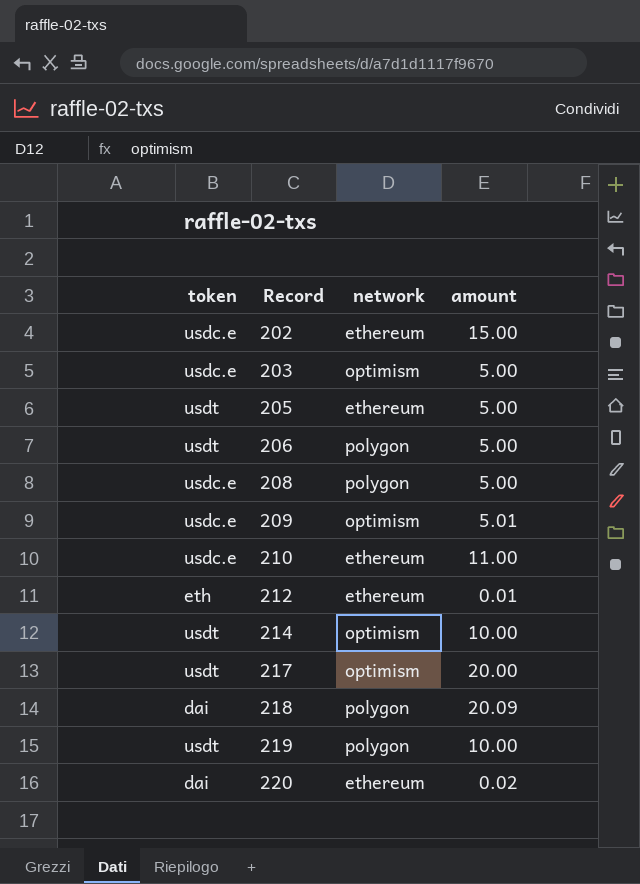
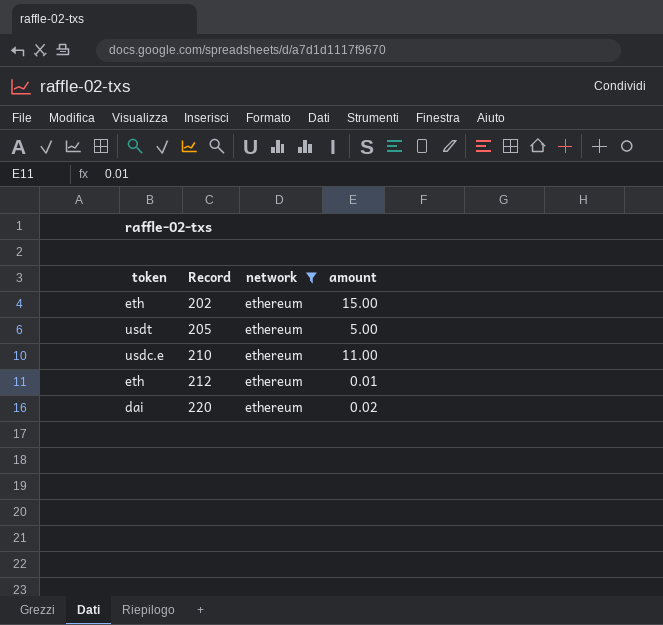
filter: none -> network = ethereum
202 | token: usdc.e -> eth

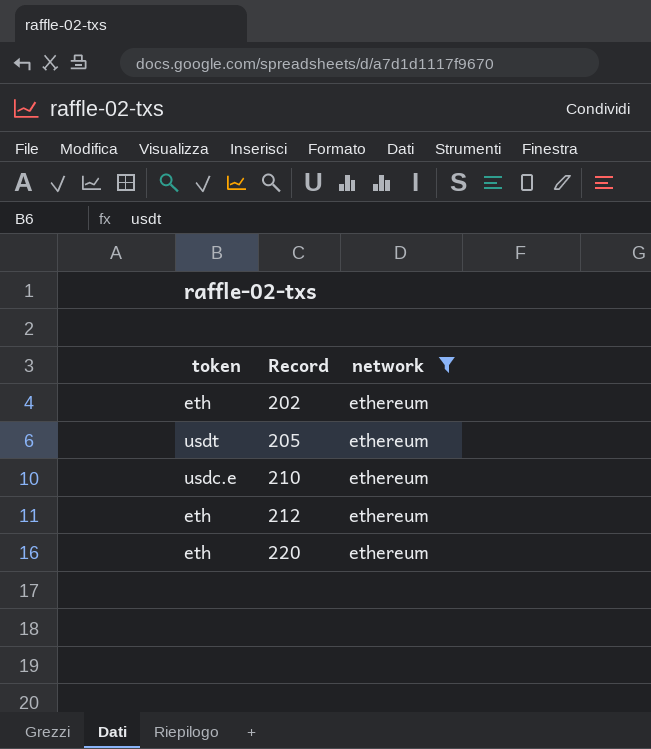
column amount | position: 4 -> none
220 | token: dai -> eth

